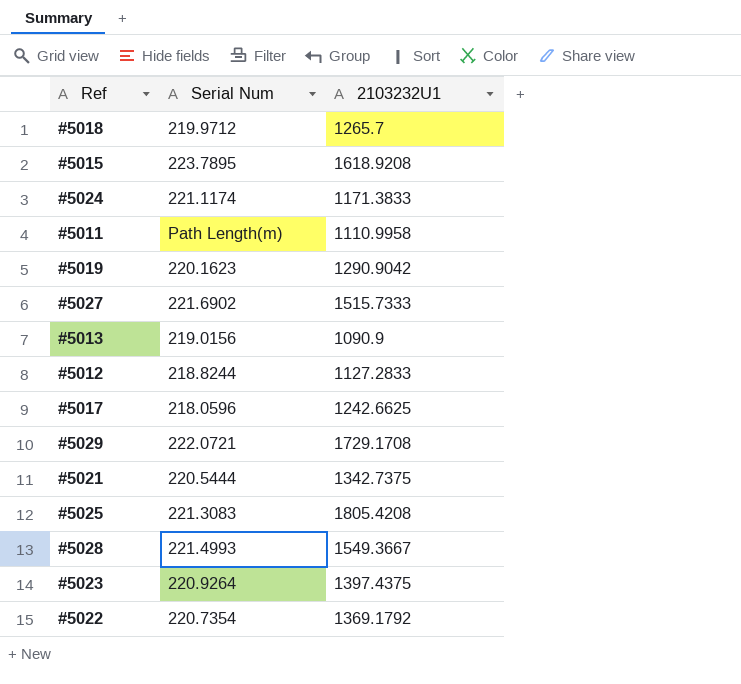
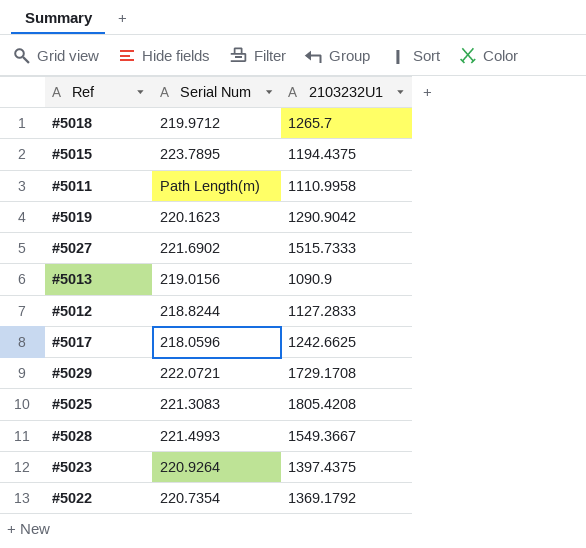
row #5024: 221.1174 | 1171.3833 -> none
row #5021: 220.5444 | 1342.7375 -> none
#5015 | 2103232U1: 1618.9208 -> 1194.4375

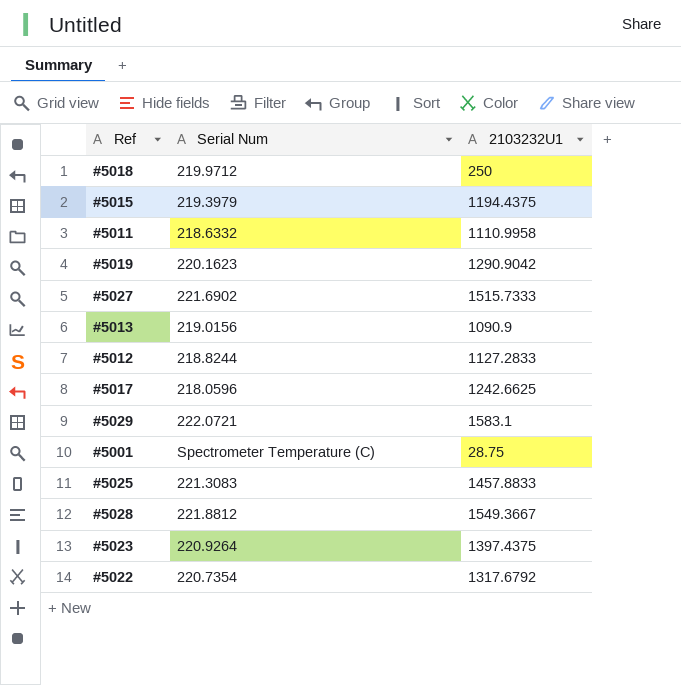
#5018 | 2103232U1: 1265.7 -> 250
#5015 | Serial Num: 223.7895 -> 219.3979
#5011 | Serial Num: Path Length(m) -> 218.6332
#5029 | 2103232U1: 1729.1708 -> 1583.1
row #5001: none -> Spectrometer Temperature (C) | 28.75
#5025 | 2103232U1: 1805.4208 -> 1457.8833
#5028 | Serial Num: 221.4993 -> 221.8812
#5022 | 2103232U1: 1369.1792 -> 1317.6792

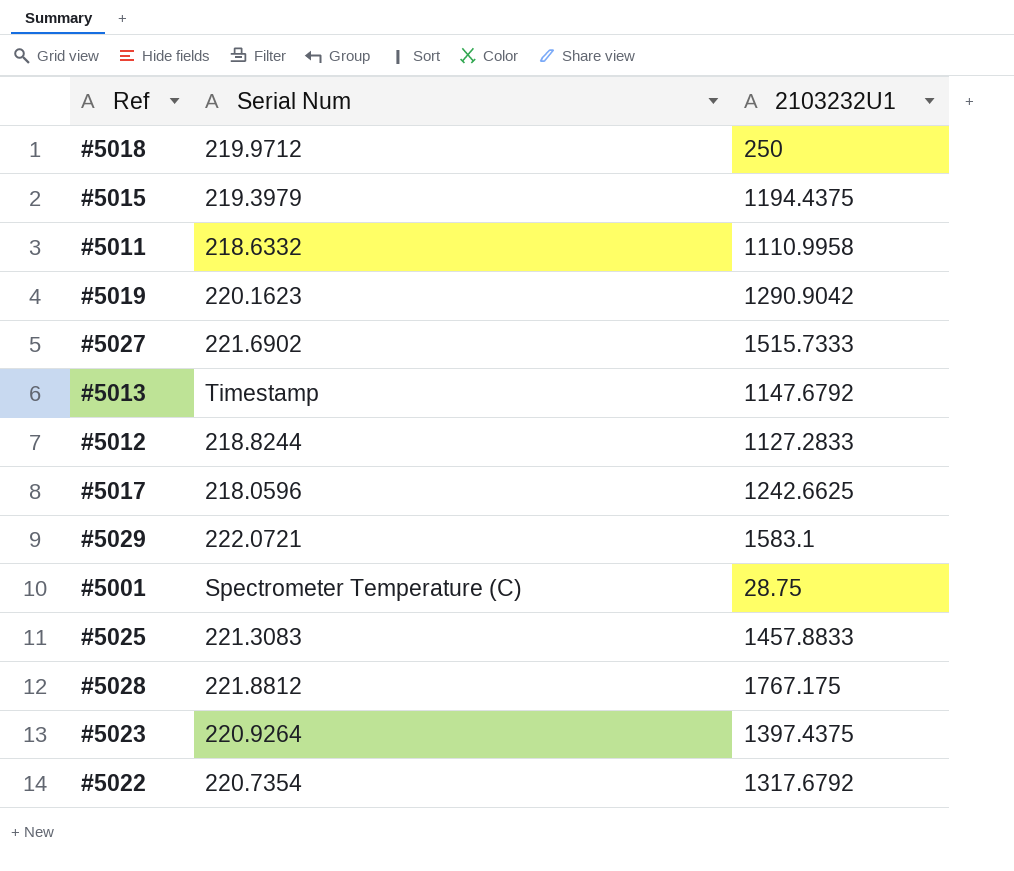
#5013 | Serial Num: 219.0156 -> Timestamp
#5013 | 2103232U1: 1090.9 -> 1147.6792
#5028 | 2103232U1: 1549.3667 -> 1767.175

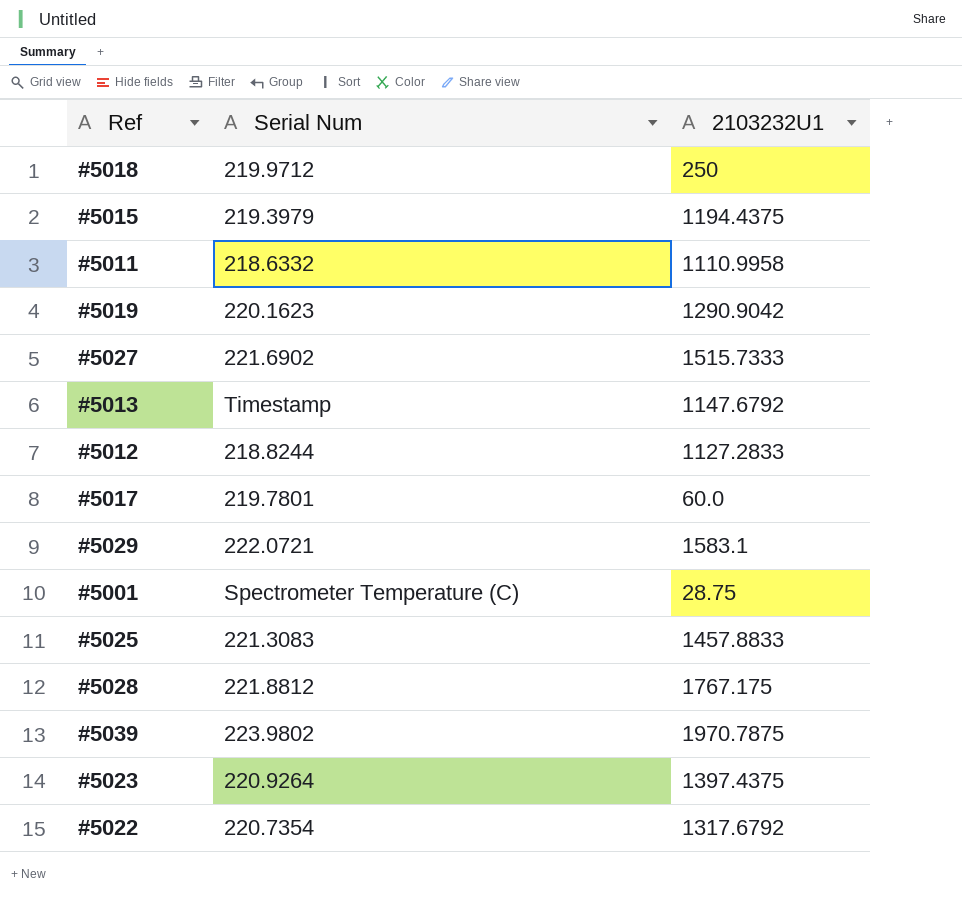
#5017 | Serial Num: 218.0596 -> 219.7801
#5017 | 2103232U1: 1242.6625 -> 60.0
row #5039: none -> 223.9802 | 1970.7875

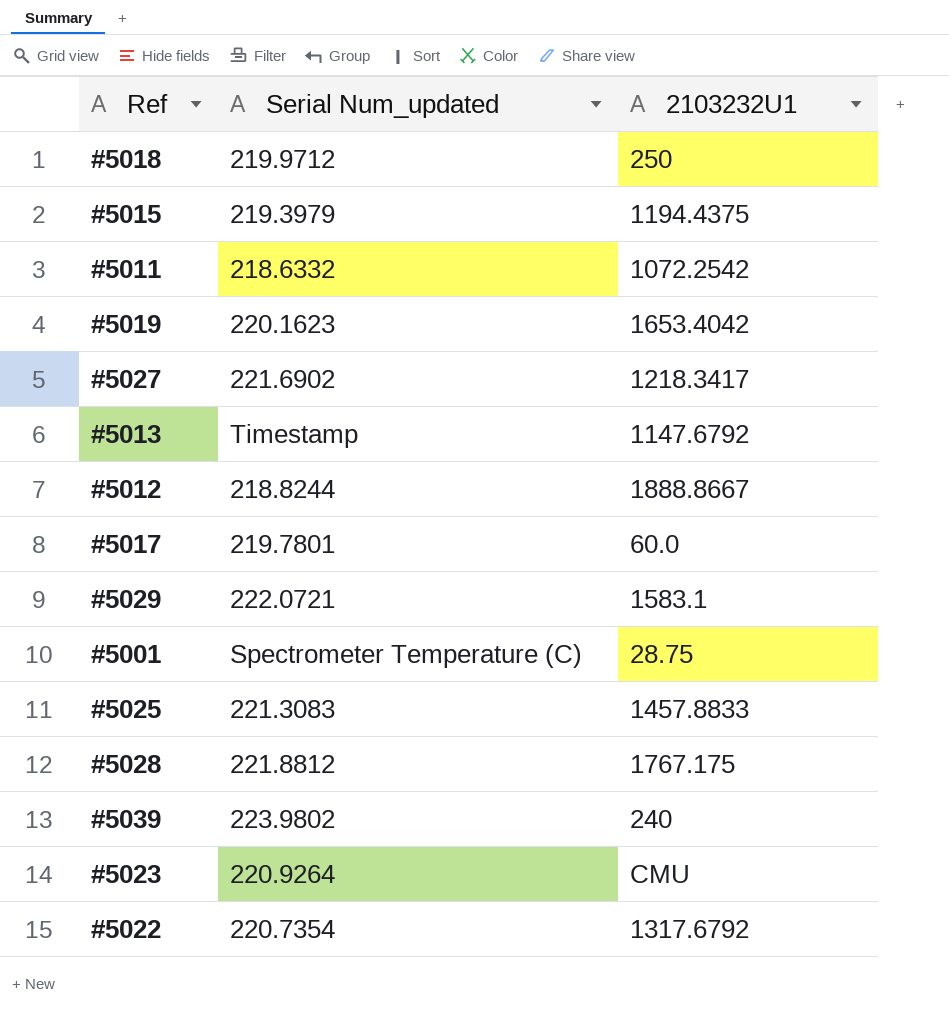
column name: Serial Num -> Serial Num_updated
#5011 | 2103232U1: 1110.9958 -> 1072.2542
#5019 | 2103232U1: 1290.9042 -> 1653.4042
#5027 | 2103232U1: 1515.7333 -> 1218.3417
#5012 | 2103232U1: 1127.2833 -> 1888.8667
#5039 | 2103232U1: 1970.7875 -> 240
#5023 | 2103232U1: 1397.4375 -> CMU

